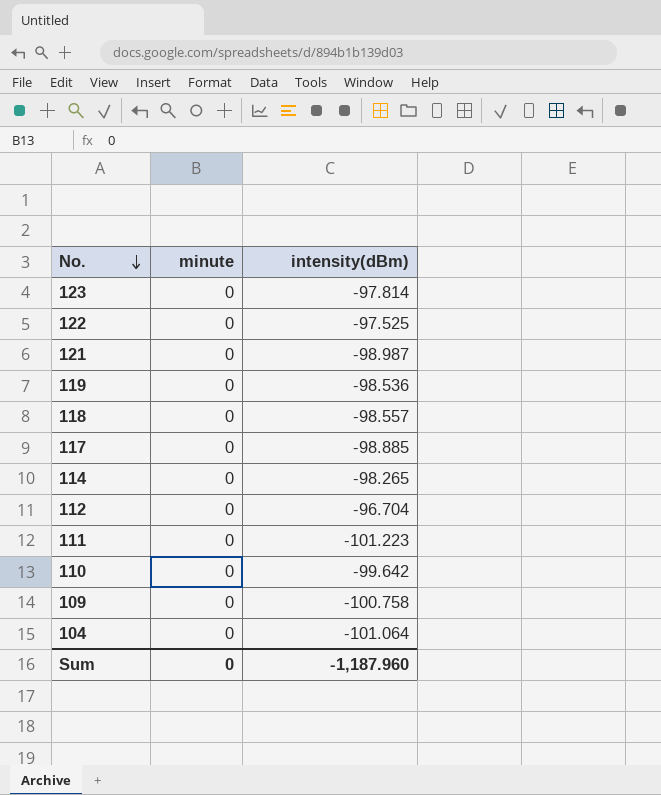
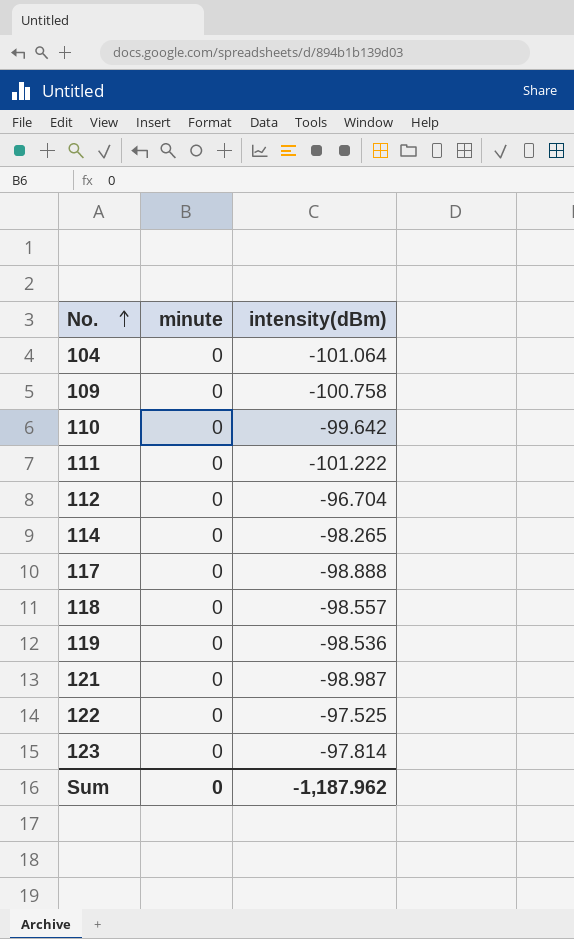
row order: No. descending -> No. ascending
111 | intensity(dBm): -101.223 -> -101.222
117 | intensity(dBm): -98.885 -> -98.888
Sum | intensity(dBm): -1,187.960 -> -1,187.962

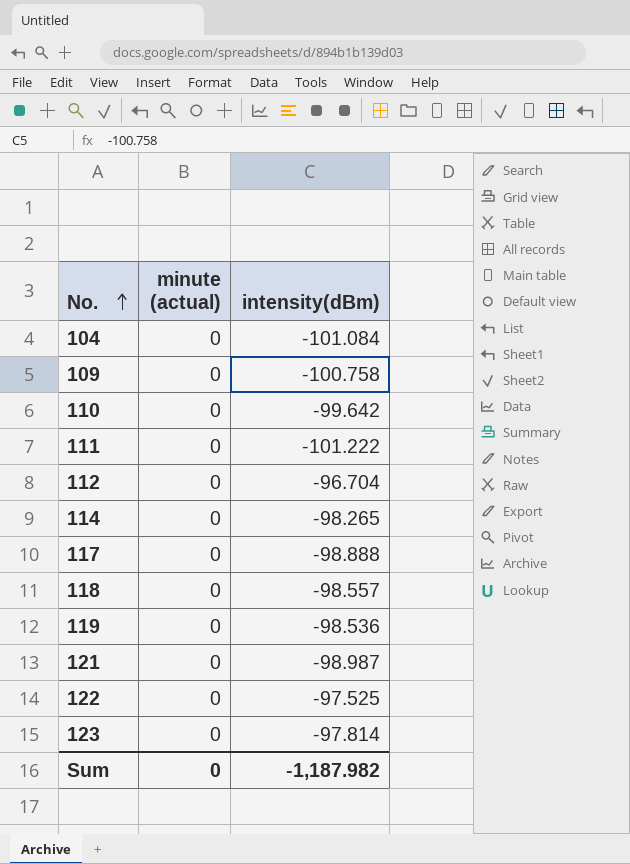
column name: minute -> minute (actual)
104 | intensity(dBm): -101.064 -> -101.084
Sum | intensity(dBm): -1,187.962 -> -1,187.982

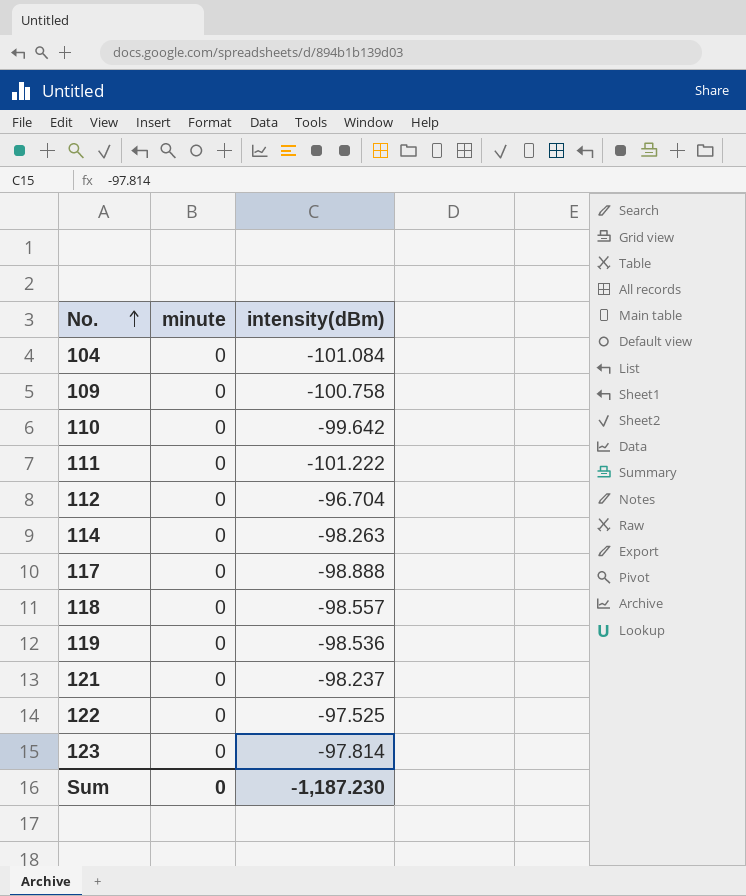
column name: minute (actual) -> minute
114 | intensity(dBm): -98.265 -> -98.263
121 | intensity(dBm): -98.987 -> -98.237
Sum | intensity(dBm): -1,187.982 -> -1,187.230

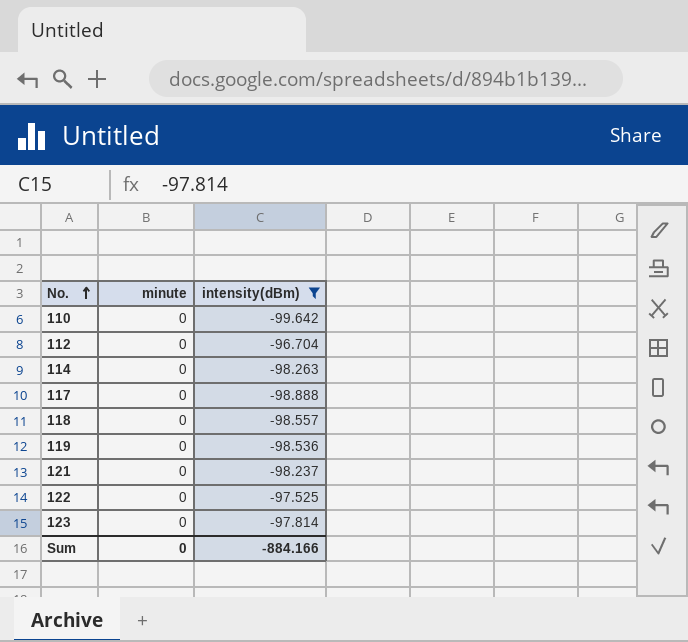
filter: none -> intensity(dBm) >= -99.642
Sum | intensity(dBm): -1,187.230 -> -884.166

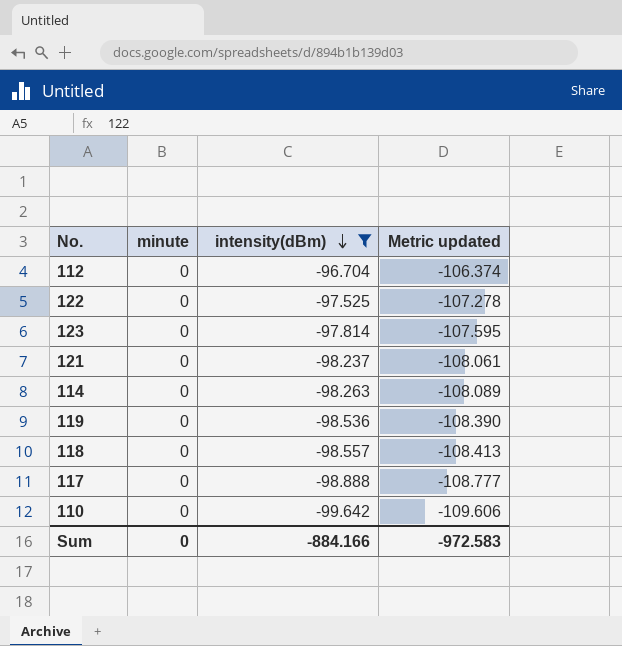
row order: No. ascending -> intensity(dBm) descending
column Metric updated | formula: none -> [intensity(dBm)] * 1.1

